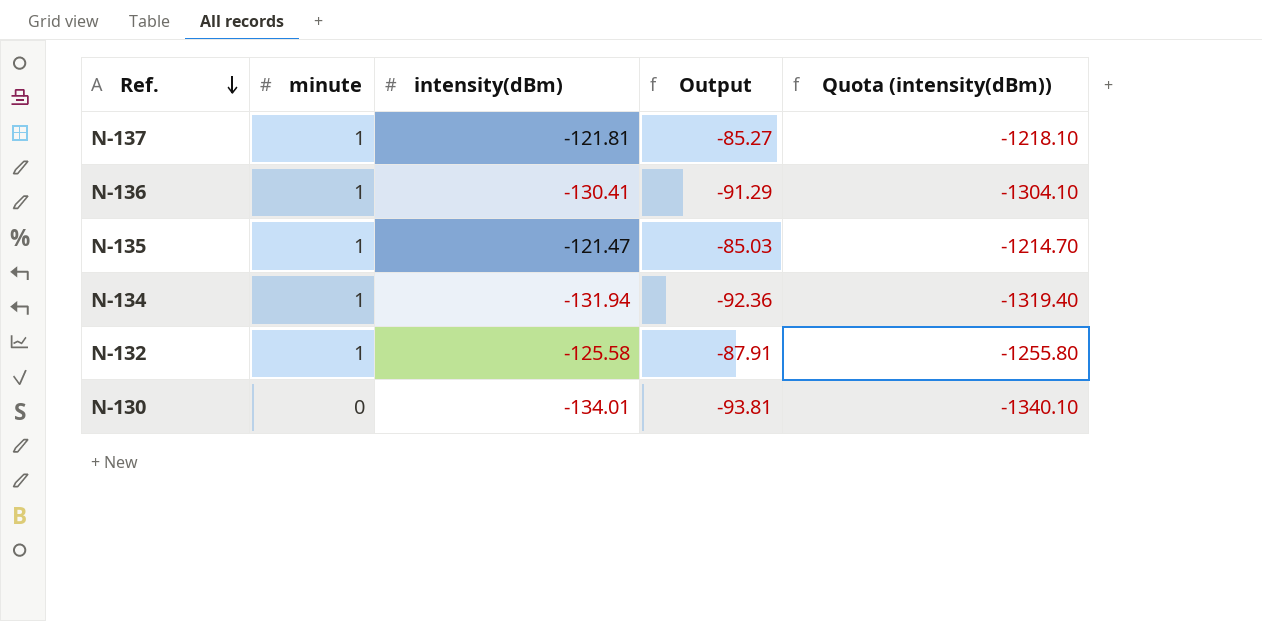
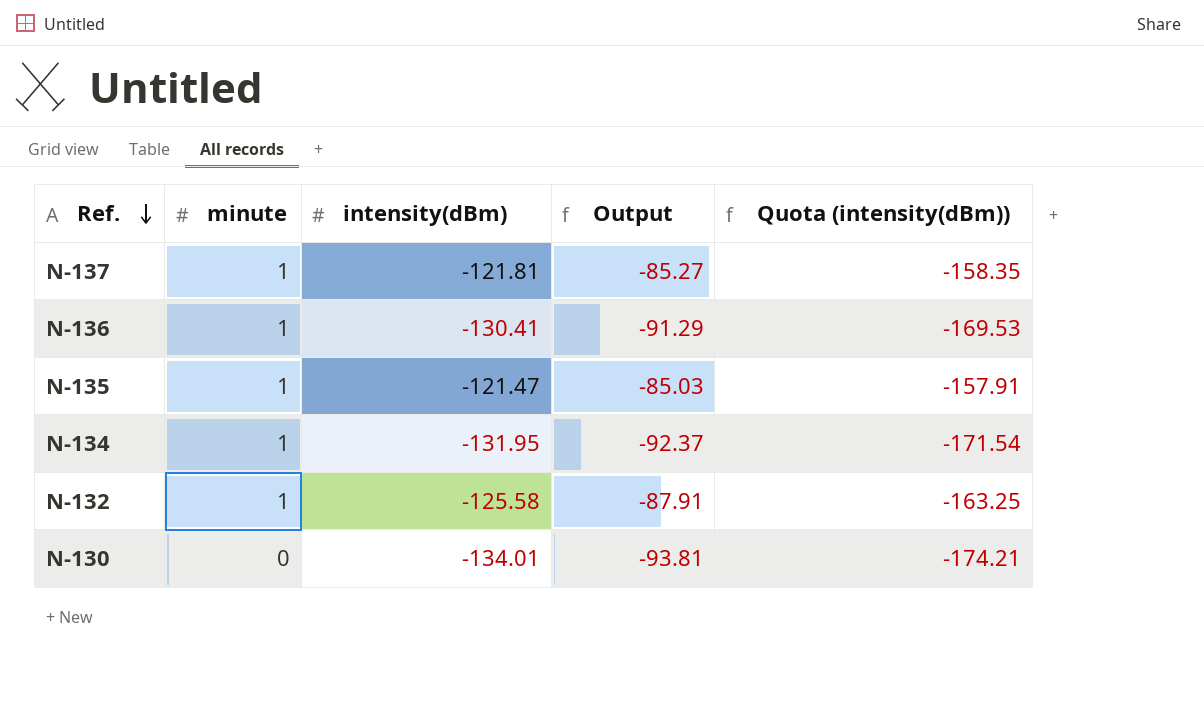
column Quota (intensity(dBm)) | formula: [intensity(dBm)] * 10 -> [intensity(dBm)] * 1.3
N-134 | intensity(dBm): -131.94 -> -131.95
N-134 | Output: -92.36 -> -92.37

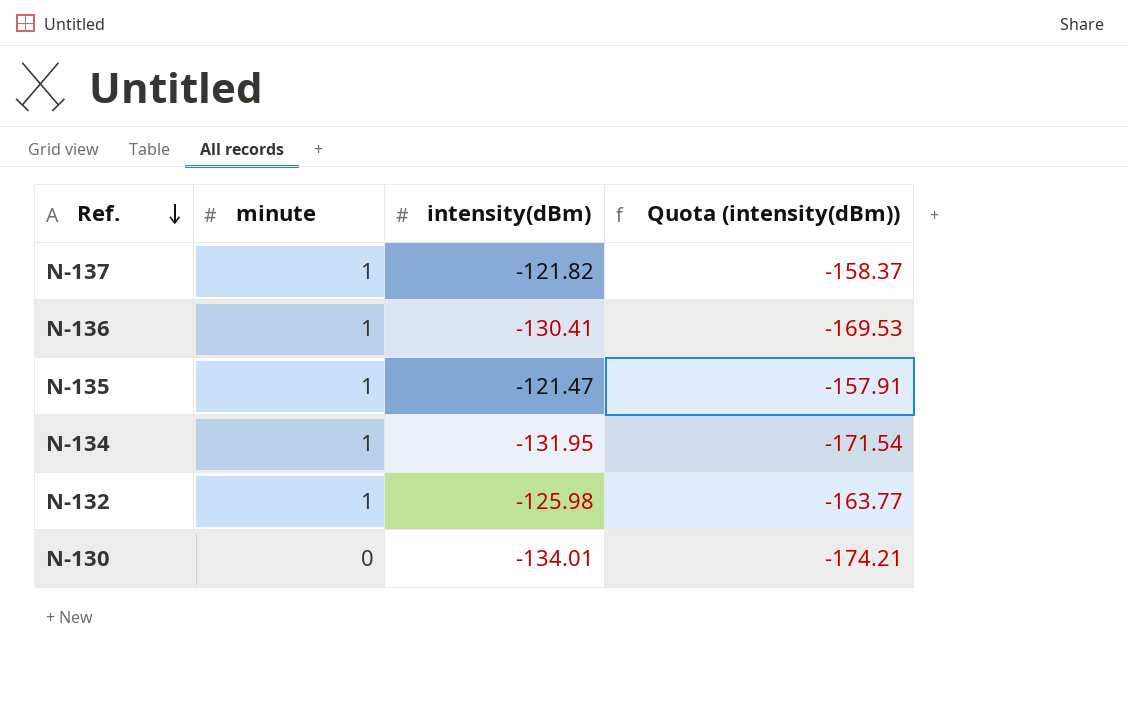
column Output | formula: [intensity(dBm)] * 0.7 -> none
N-137 | intensity(dBm): -121.81 -> -121.82
N-137 | Quota (intensity(dBm)): -158.35 -> -158.37
N-132 | intensity(dBm): -125.58 -> -125.98
N-132 | Quota (intensity(dBm)): -163.25 -> -163.77

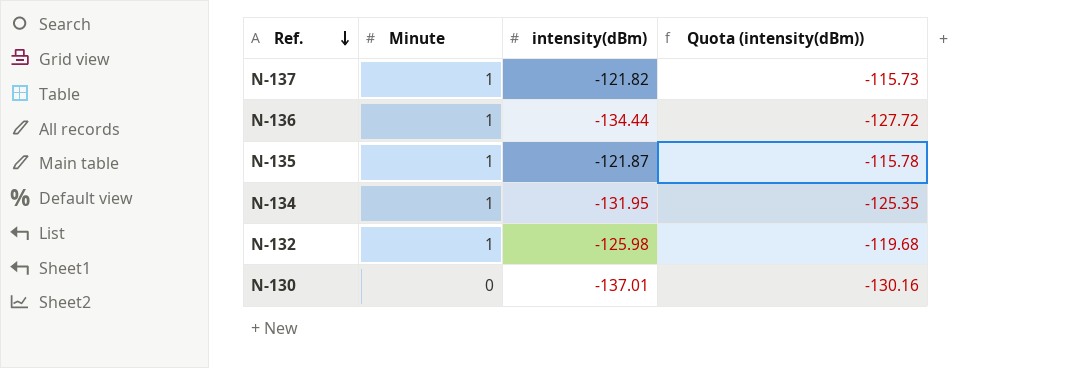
column name: minute -> Minute
column Quota (intensity(dBm)) | formula: [intensity(dBm)] * 1.3 -> [intensity(dBm)] * 0.95
N-136 | intensity(dBm): -130.41 -> -134.44
N-135 | intensity(dBm): -121.47 -> -121.87
N-130 | intensity(dBm): -134.01 -> -137.01

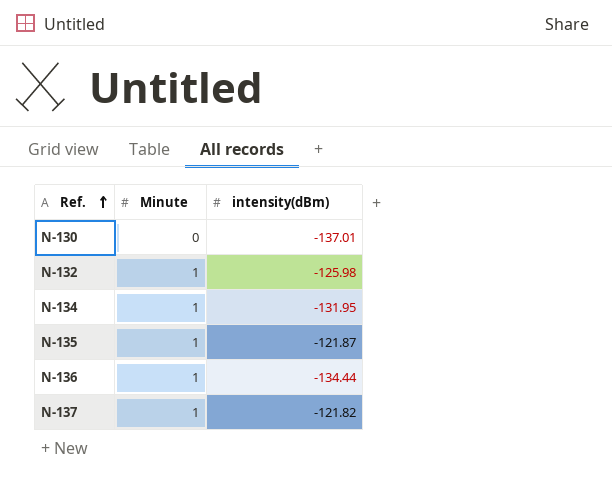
row order: Ref. descending -> Ref. ascending
column Quota (intensity(dBm)) | formula: [intensity(dBm)] * 0.95 -> none

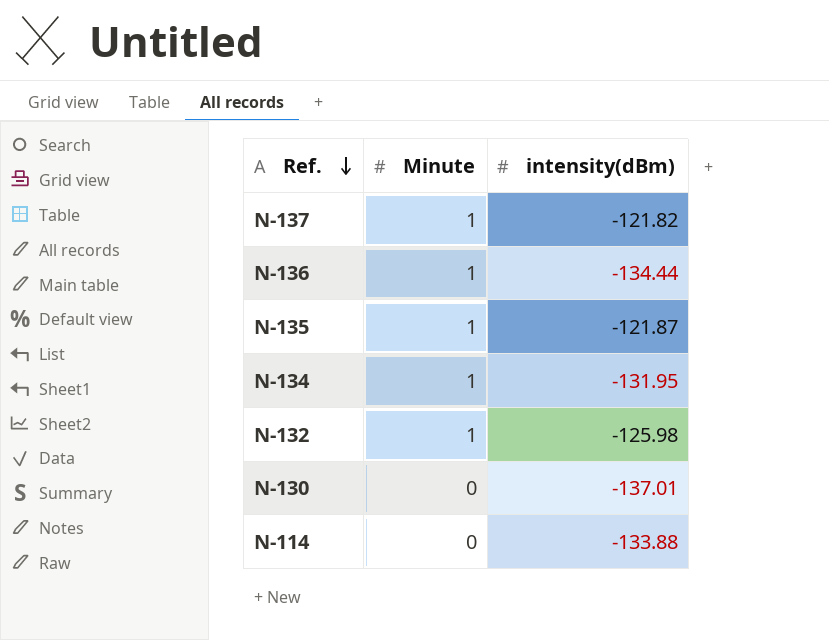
row order: Ref. ascending -> Ref. descending
row N-114: none -> 0 | -133.88

